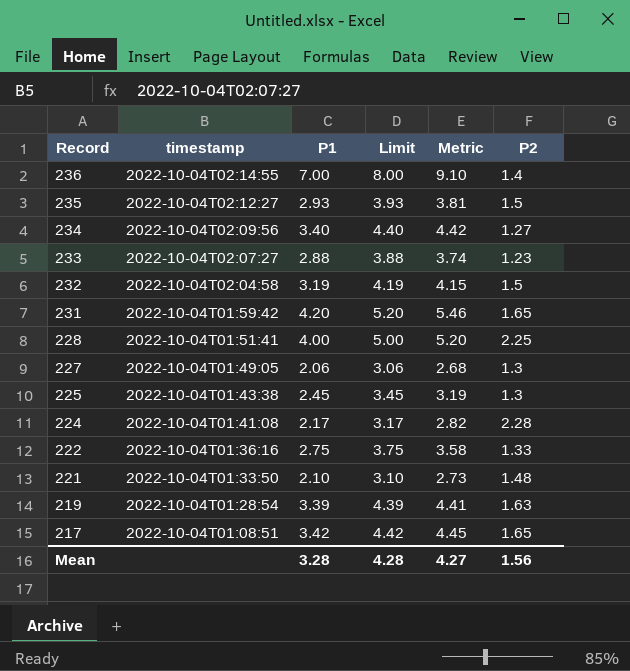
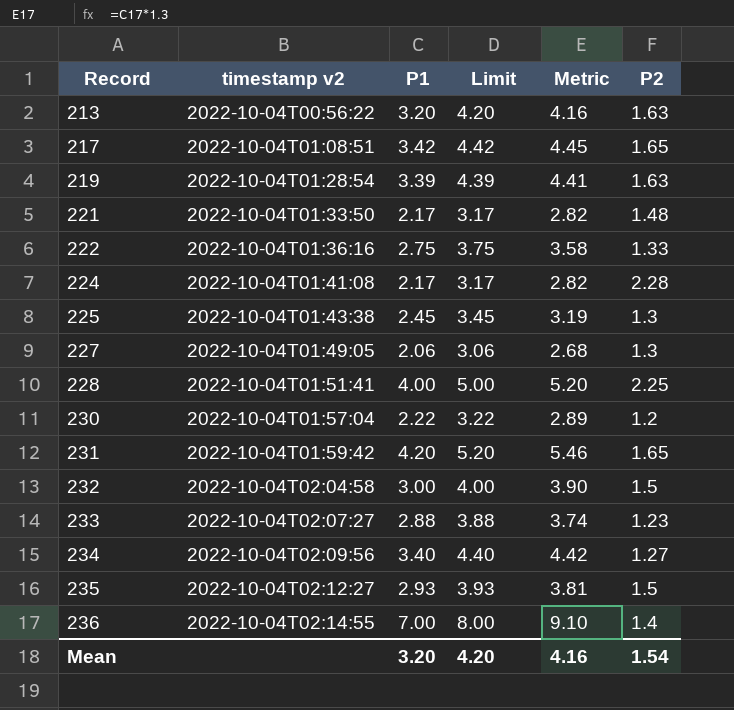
row order: Record descending -> Record ascending
column name: timestamp -> timestamp v2
row 213: none -> 2022-10-04T00:56:22 | 3.20 | 4.20 | 4.16 | 1.63
221 | P1: 2.10 -> 2.17
221 | Limit: 3.10 -> 3.17
221 | Metric: 2.73 -> 2.82
row 230: none -> 2022-10-04T01:57:04 | 2.22 | 3.22 | 2.89 | 1.2
232 | P1: 3.19 -> 3.00
232 | Limit: 4.19 -> 4.00
232 | Metric: 4.15 -> 3.90
Mean | P1: 3.28 -> 3.20
Mean | Limit: 4.28 -> 4.20
Mean | Metric: 4.27 -> 4.16
Mean | P2: 1.56 -> 1.54

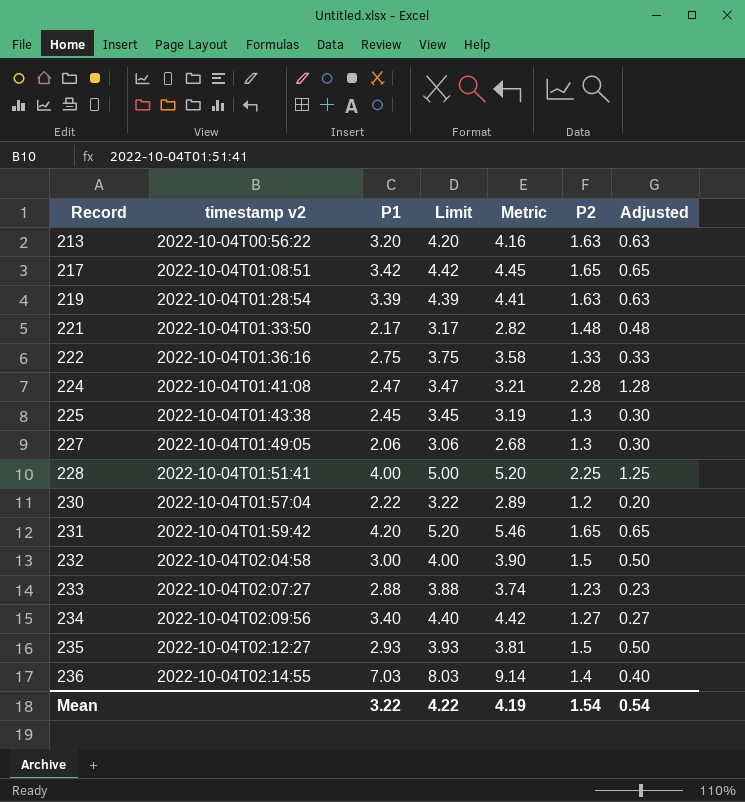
column Adjusted | formula: none -> [P2] - 1
224 | P1: 2.17 -> 2.47
224 | Limit: 3.17 -> 3.47
224 | Metric: 2.82 -> 3.21
236 | P1: 7.00 -> 7.03
236 | Limit: 8.00 -> 8.03
236 | Metric: 9.10 -> 9.14
Mean | P1: 3.20 -> 3.22
Mean | Limit: 4.20 -> 4.22
Mean | Metric: 4.16 -> 4.19

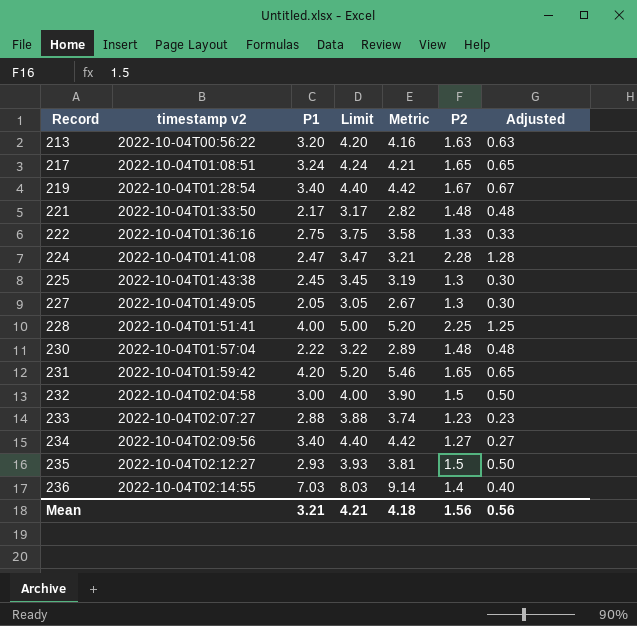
217 | P1: 3.42 -> 3.24
217 | Limit: 4.42 -> 4.24
217 | Metric: 4.45 -> 4.21
219 | P1: 3.39 -> 3.40
219 | Limit: 4.39 -> 4.40
219 | Metric: 4.41 -> 4.42
219 | P2: 1.63 -> 1.67
219 | Adjusted: 0.63 -> 0.67
227 | P1: 2.06 -> 2.05
227 | Limit: 3.06 -> 3.05
227 | Metric: 2.68 -> 2.67
230 | P2: 1.2 -> 1.48
230 | Adjusted: 0.20 -> 0.48
Mean | P1: 3.22 -> 3.21
Mean | Limit: 4.22 -> 4.21
Mean | Metric: 4.19 -> 4.18
Mean | P2: 1.54 -> 1.56
Mean | Adjusted: 0.54 -> 0.56

